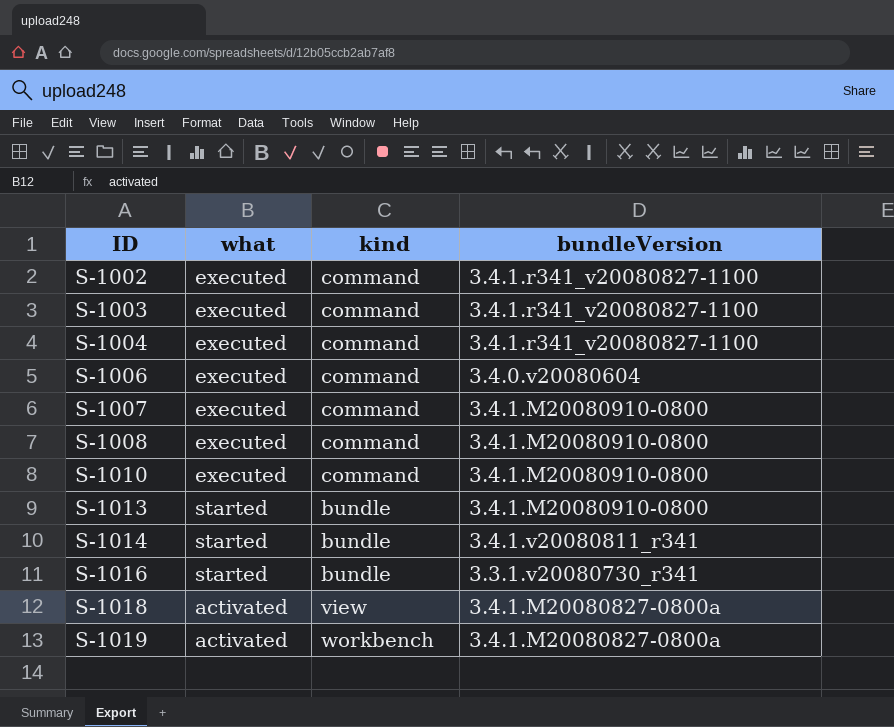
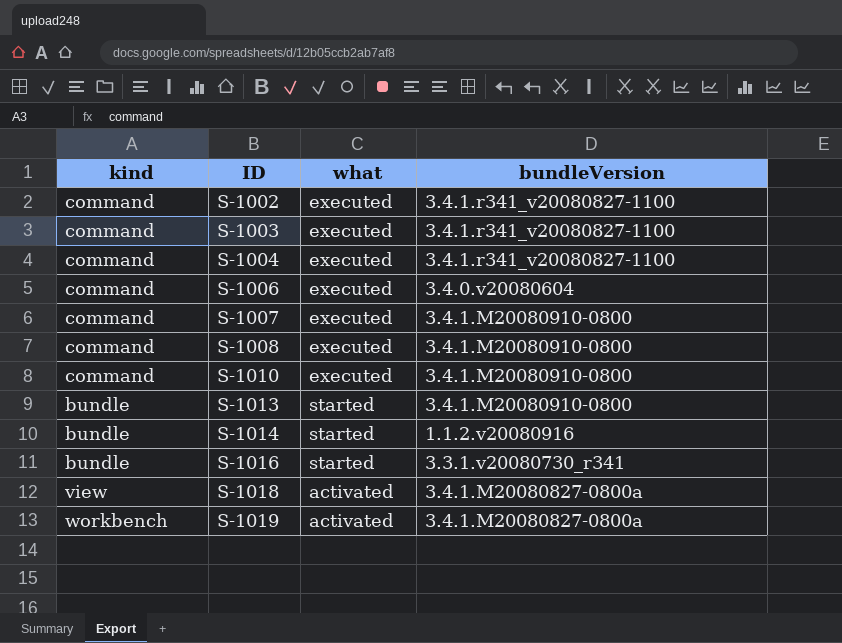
column kind | position: 3 -> 1
S-1014 | bundleVersion: 3.4.1.v20080811_r341 -> 1.1.2.v20080916

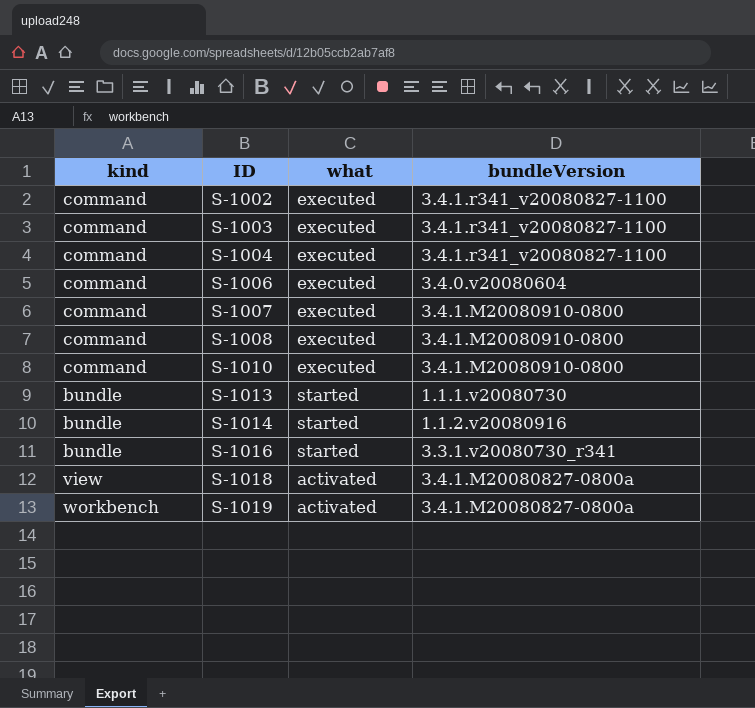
S-1013 | bundleVersion: 3.4.1.M20080910-0800 -> 1.1.1.v20080730

